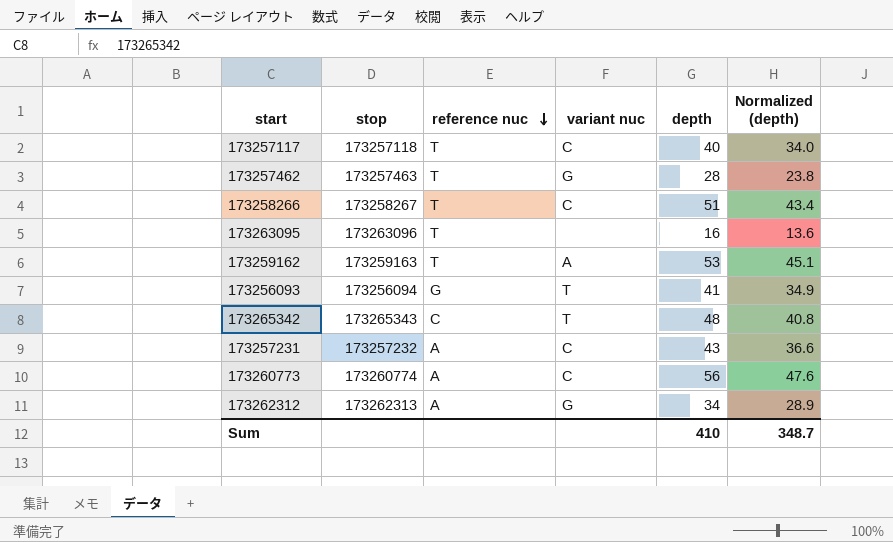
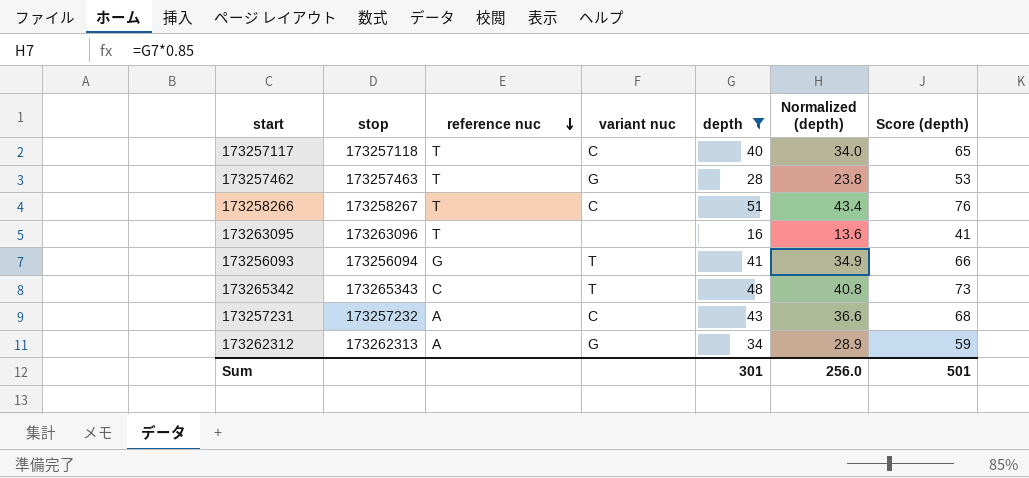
filter: none -> depth <= 51
column Score (depth) | formula: none -> [depth] + 25
Sum | depth: 410 -> 301
Sum | Normalized (depth): 348.7 -> 256.0

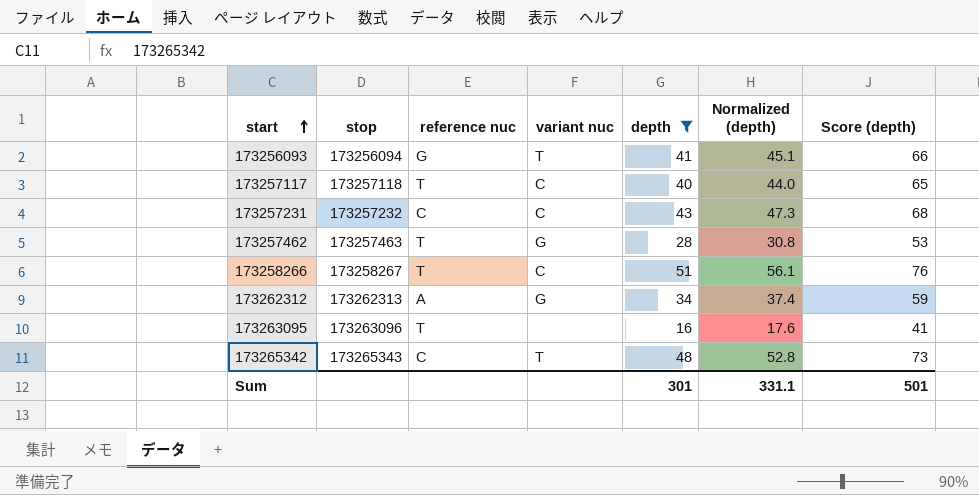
row order: reference nuc descending -> start ascending
column Normalized (depth) | formula: [depth] * 0.85 -> [depth] * 1.1
173257231 | reference nuc: A -> C
Sum | Normalized (depth): 256.0 -> 331.1

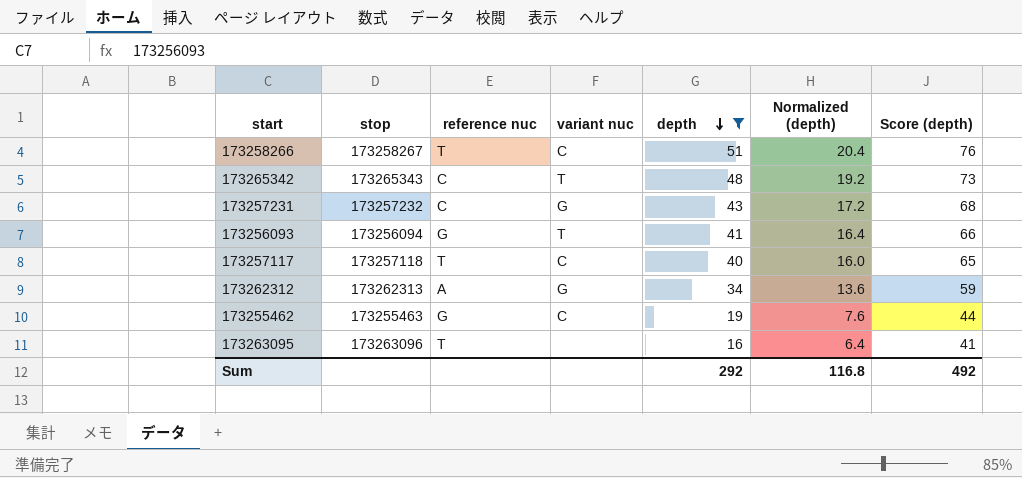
row order: start ascending -> depth descending
column Normalized (depth) | formula: [depth] * 1.1 -> [depth] * 0.4
row 173257462: 173257463 | T | G | 28 | 30.8 | 53 -> none
173257231 | variant nuc: C -> G
row 173255462: none -> 173255463 | G | C | 19 | 7.6 | 44
Sum | depth: 301 -> 292
Sum | Normalized (depth): 331.1 -> 116.8
Sum | Score (depth): 501 -> 492

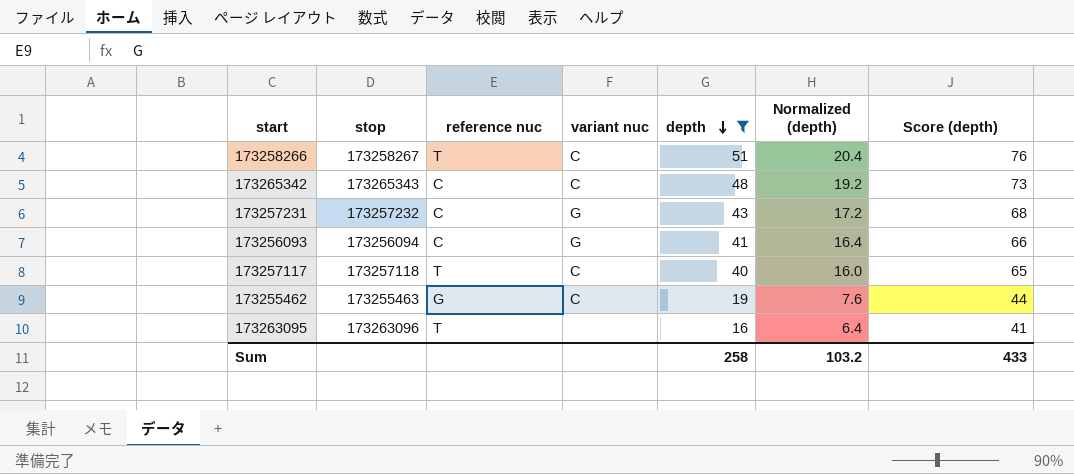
row 173262312: 173262313 | A | G | 34 | 13.6 | 59 -> none
173265342 | variant nuc: T -> C
173256093 | reference nuc: G -> C
173256093 | variant nuc: T -> G
Sum | depth: 292 -> 258
Sum | Normalized (depth): 116.8 -> 103.2
Sum | Score (depth): 492 -> 433

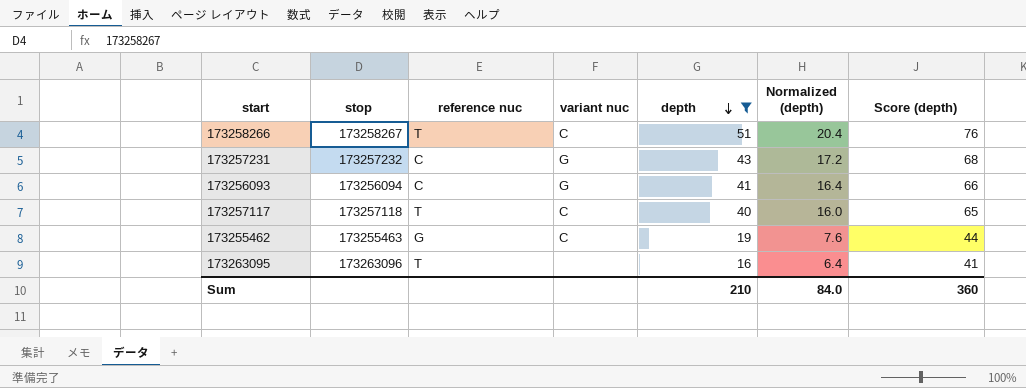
row 173265342: 173265343 | C | C | 48 | 19.2 | 73 -> none
Sum | depth: 258 -> 210
Sum | Normalized (depth): 103.2 -> 84.0
Sum | Score (depth): 433 -> 360

